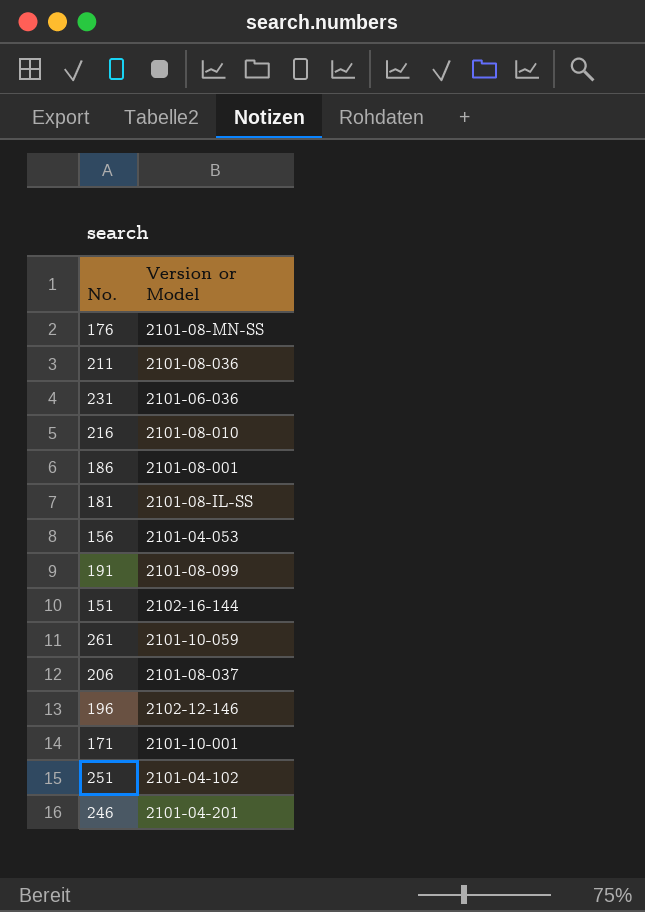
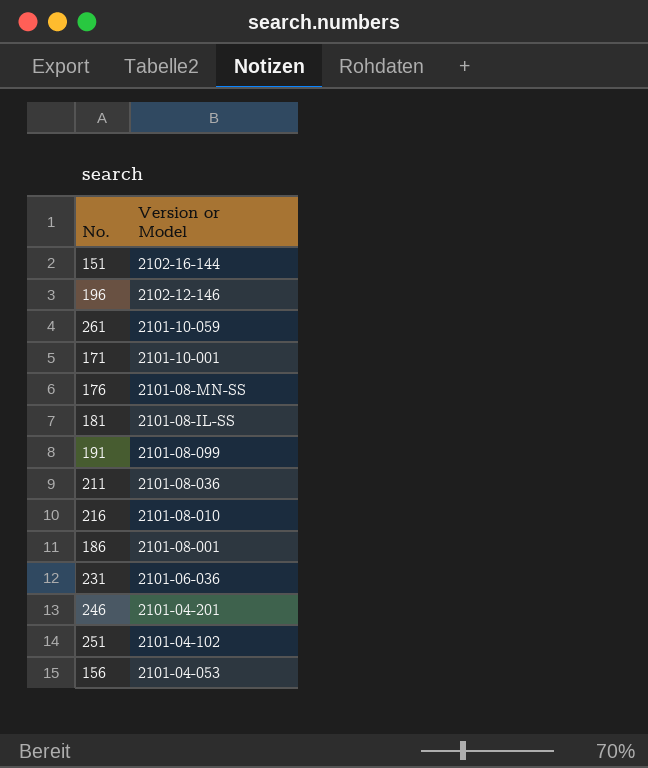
row order: none -> Version or Model descending
row 206: 2101-08-037 -> none

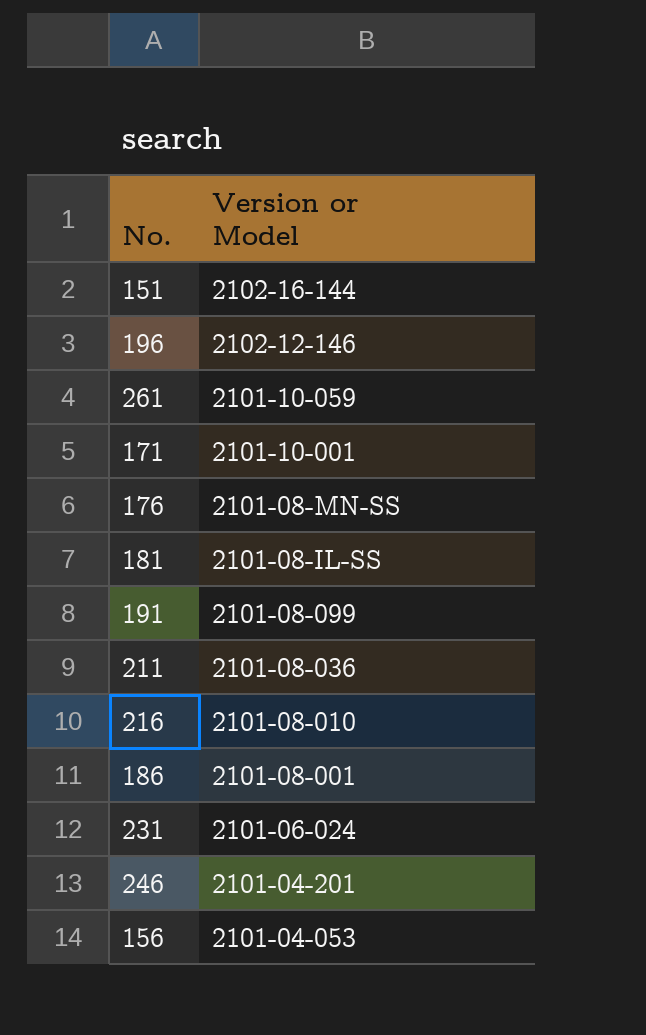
row 251: 2101-04-102 -> none
231 | Version or Model: 2101-06-036 -> 2101-06-024

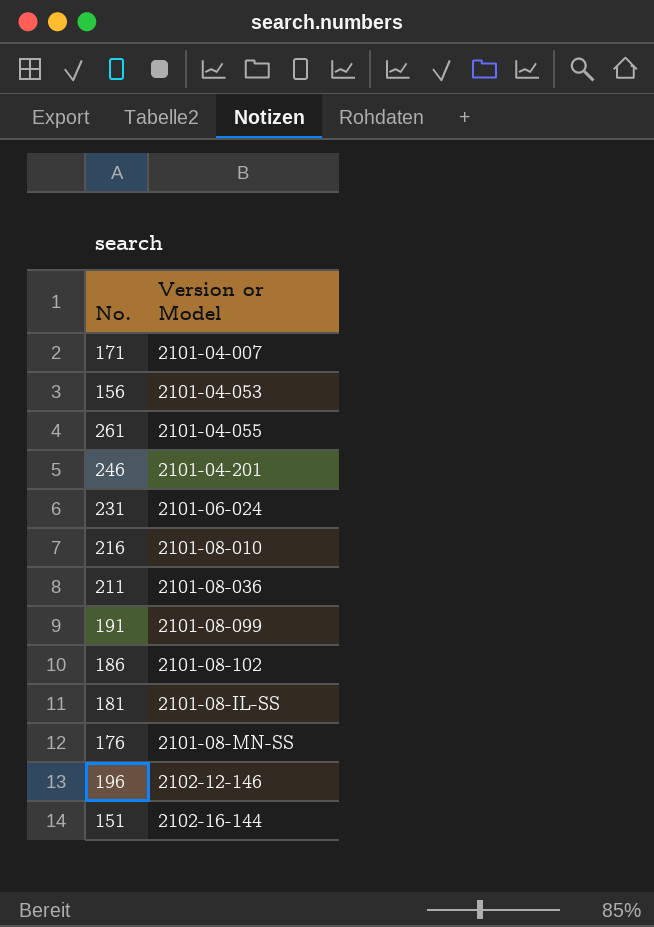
row order: Version or Model descending -> Version or Model ascending
171 | Version or Model: 2101-10-001 -> 2101-04-007
261 | Version or Model: 2101-10-059 -> 2101-04-055
186 | Version or Model: 2101-08-001 -> 2101-08-102

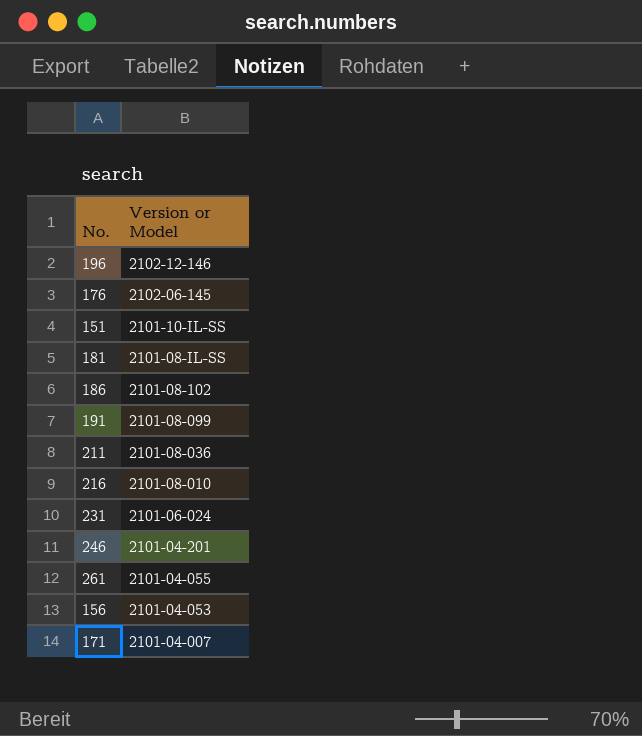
row order: Version or Model ascending -> Version or Model descending
176 | Version or Model: 2101-08-MN-SS -> 2102-06-145
151 | Version or Model: 2102-16-144 -> 2101-10-IL-SS

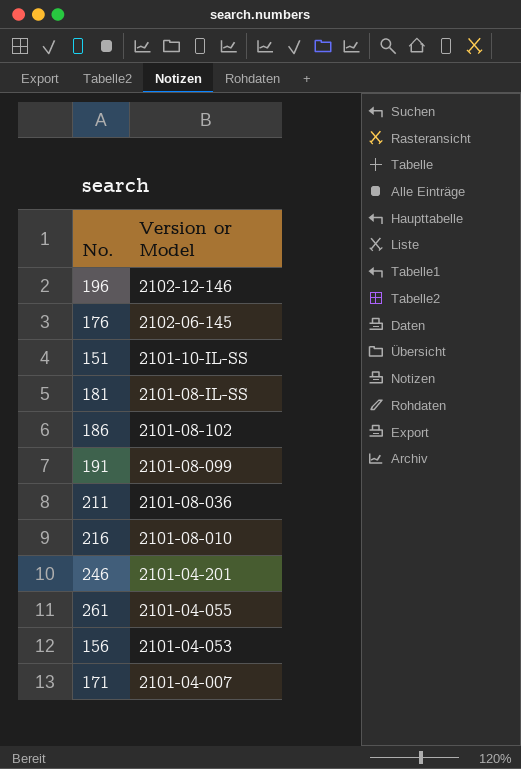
row 231: 2101-06-024 -> none

